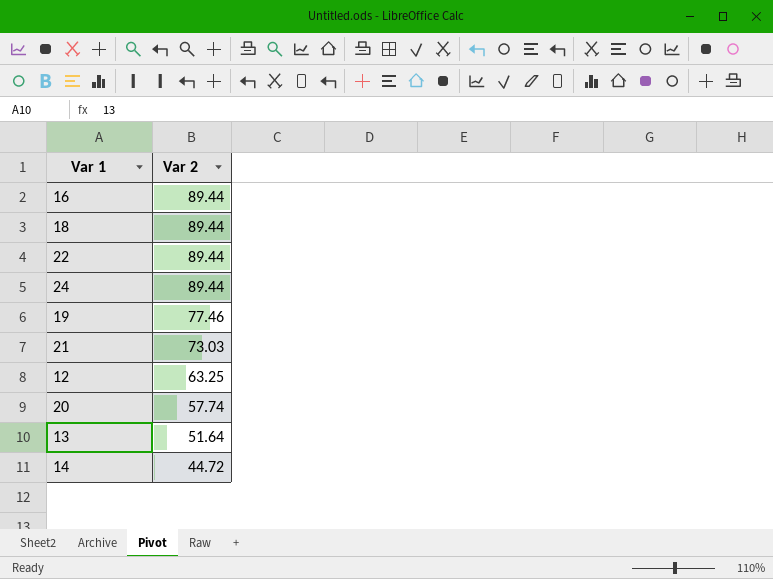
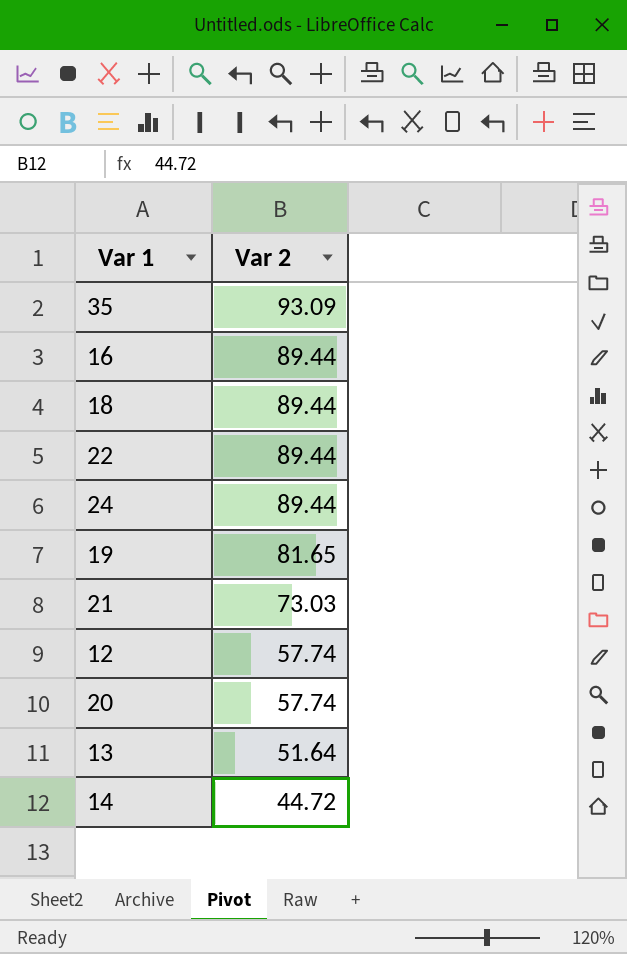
row 35: none -> 93.09
19 | Var 2: 77.46 -> 81.65
12 | Var 2: 63.25 -> 57.74

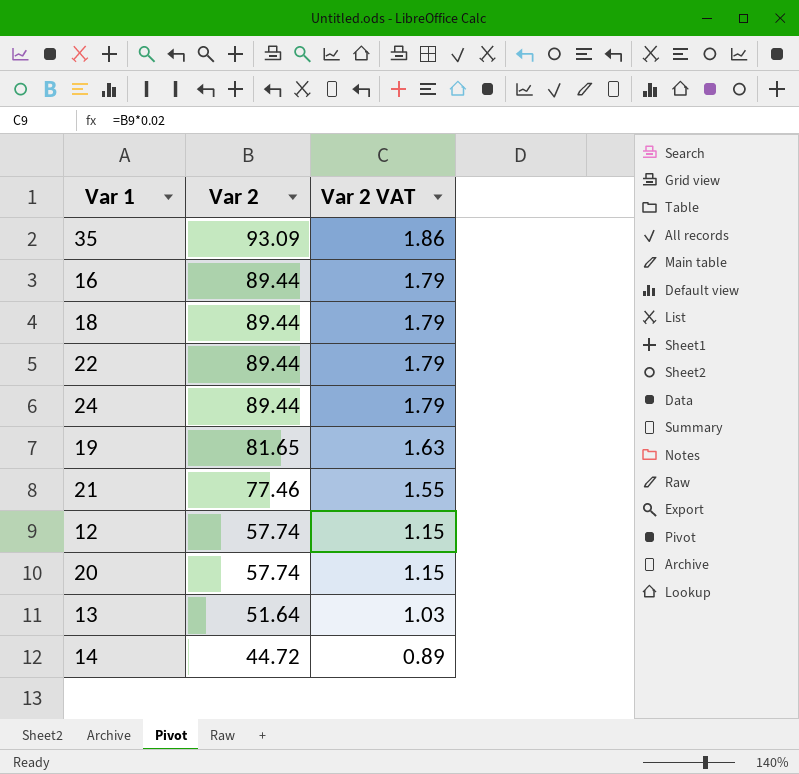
column Var 2 VAT | formula: none -> [Var 2] * 0.02
21 | Var 2: 73.03 -> 77.46

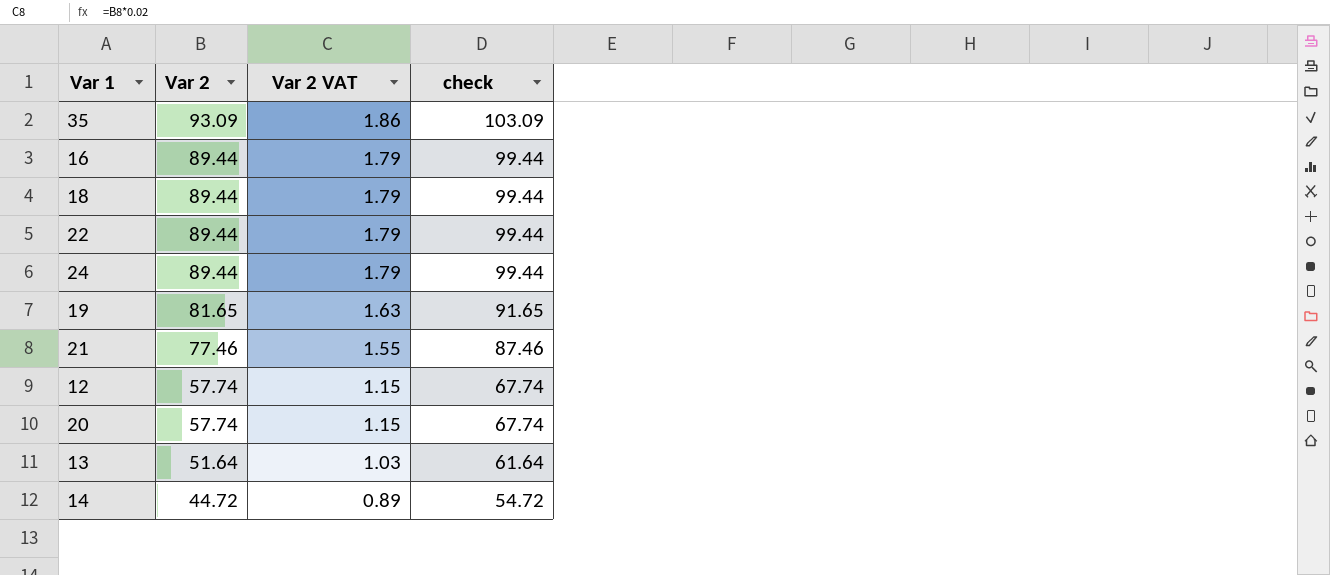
column check | formula: none -> [Var 2] + 10

